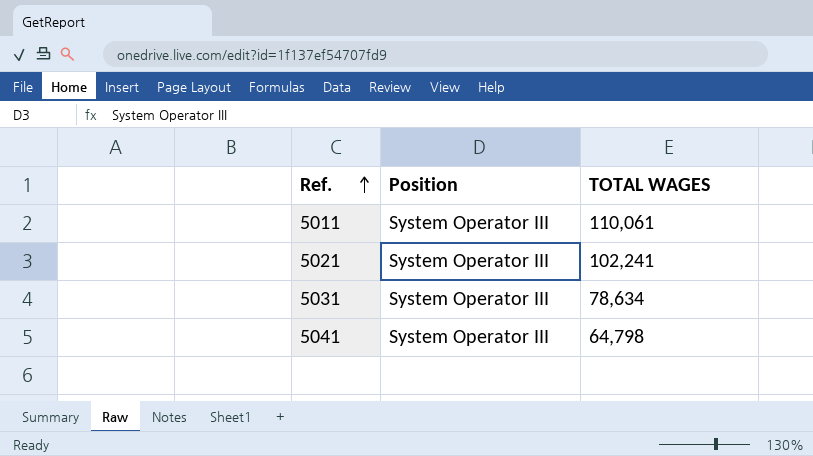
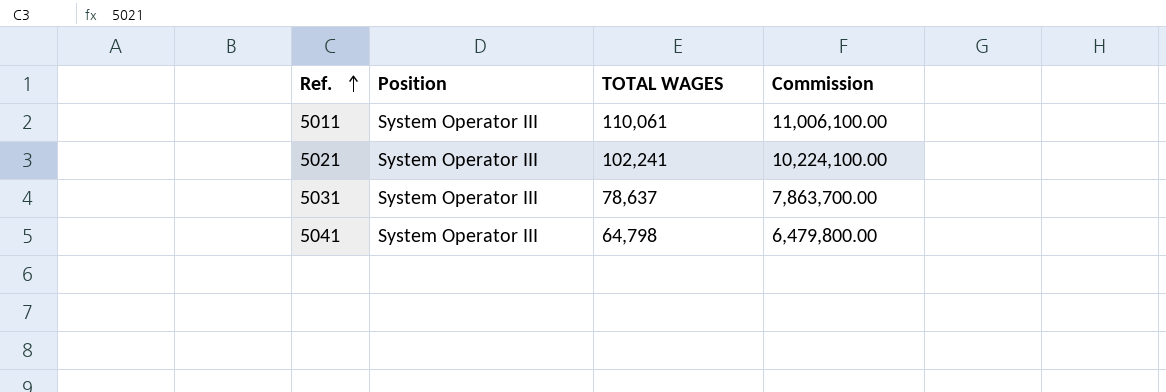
column Commission | formula: none -> [TOTAL WAGES] * 100
5031 | TOTAL WAGES: 78,634 -> 78,637

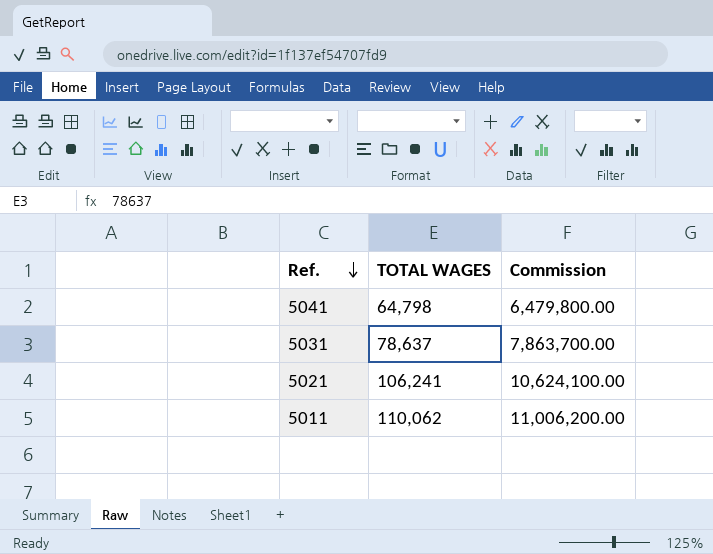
row order: Ref. ascending -> Ref. descending
column Position | position: 2 -> none
5021 | TOTAL WAGES: 102,241 -> 106,241
5021 | Commission: 10,224,100.00 -> 10,624,100.00
5011 | TOTAL WAGES: 110,061 -> 110,062
5011 | Commission: 11,006,100.00 -> 11,006,200.00

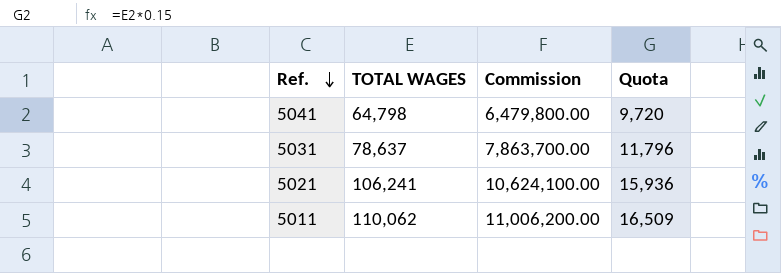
column Quota | formula: none -> [TOTAL WAGES] * 0.15

